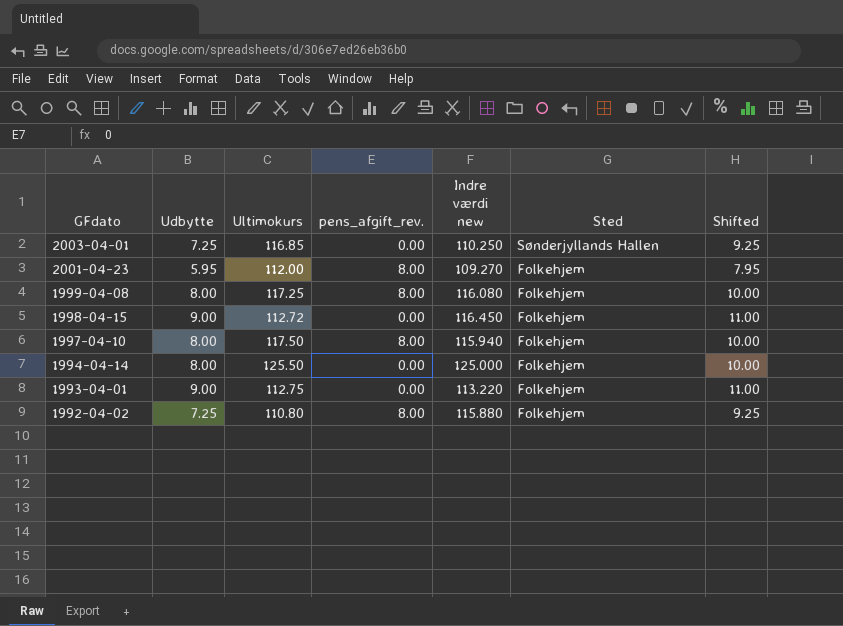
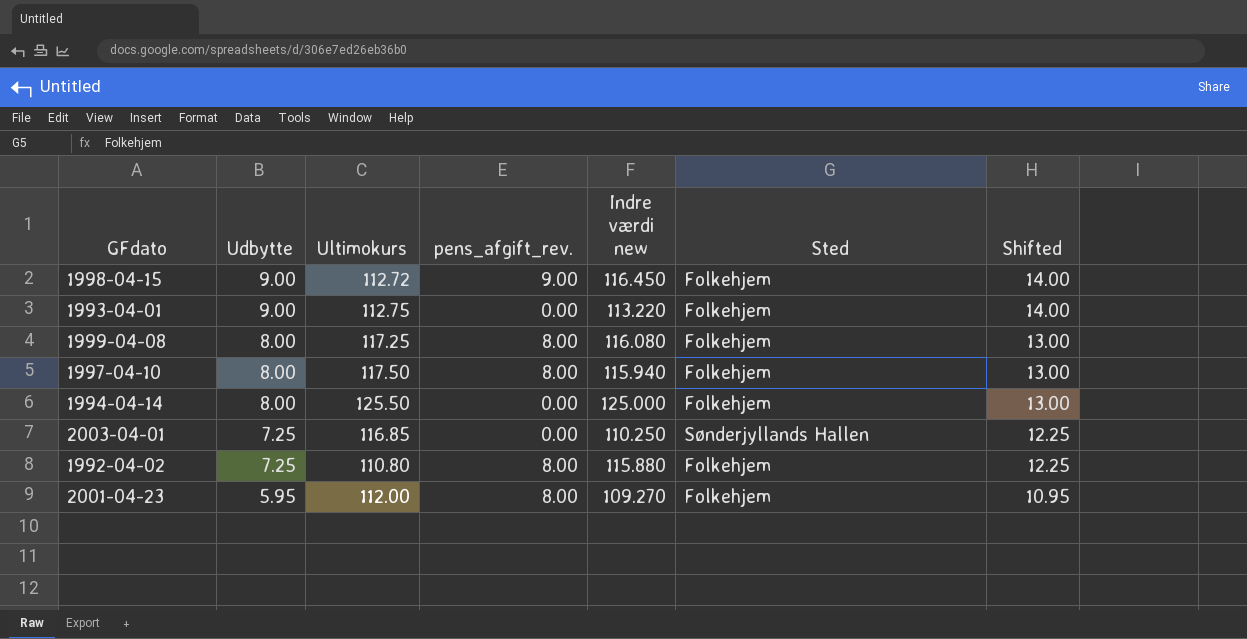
row order: GFdato descending -> Udbytte descending
column Shifted | formula: [Udbytte] + 2 -> [Udbytte] + 5
1998-04-15 | pens_afgift_rev.: 0.00 -> 9.00

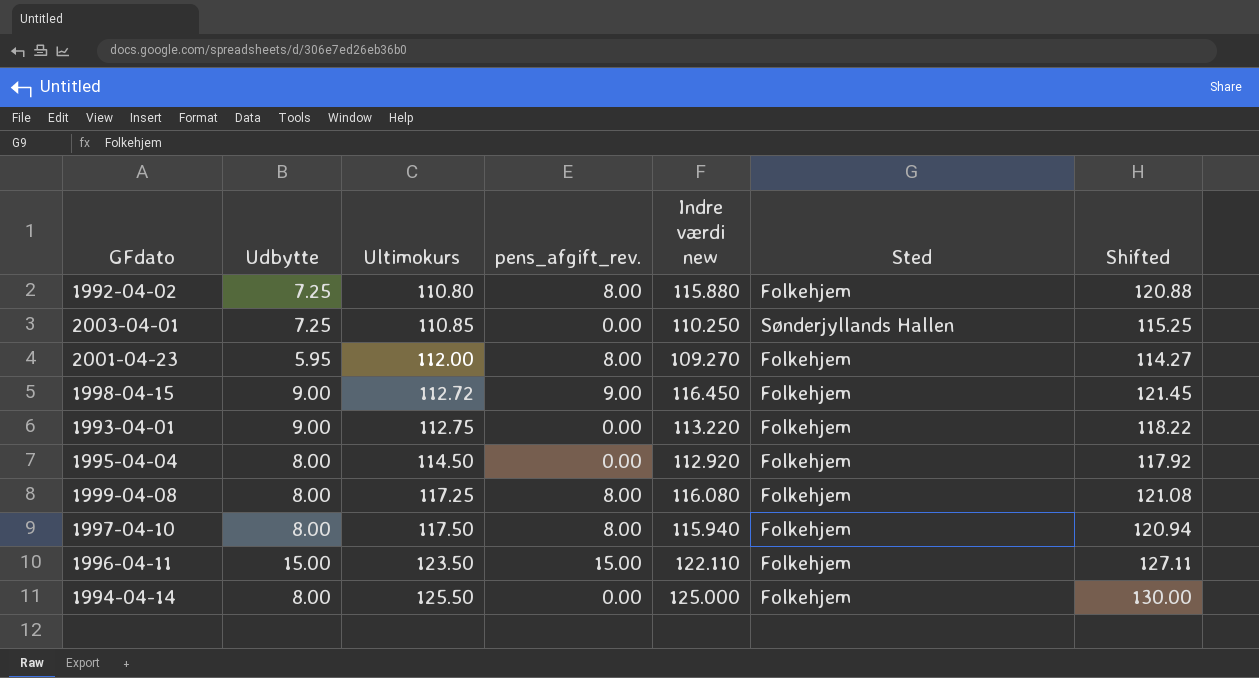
row order: Udbytte descending -> Ultimokurs ascending
column Shifted | formula: [Udbytte] + 5 -> [Indre værdi new] + 5
2003-04-01 | Ultimokurs: 116.85 -> 110.85
row 1995-04-04: none -> 8.00 | 114.50 | 0.00 | 112.920 | Folkehjem | 117.92
row 1996-04-11: none -> 15.00 | 123.50 | 15.00 | 122.110 | Folkehjem | 127.11

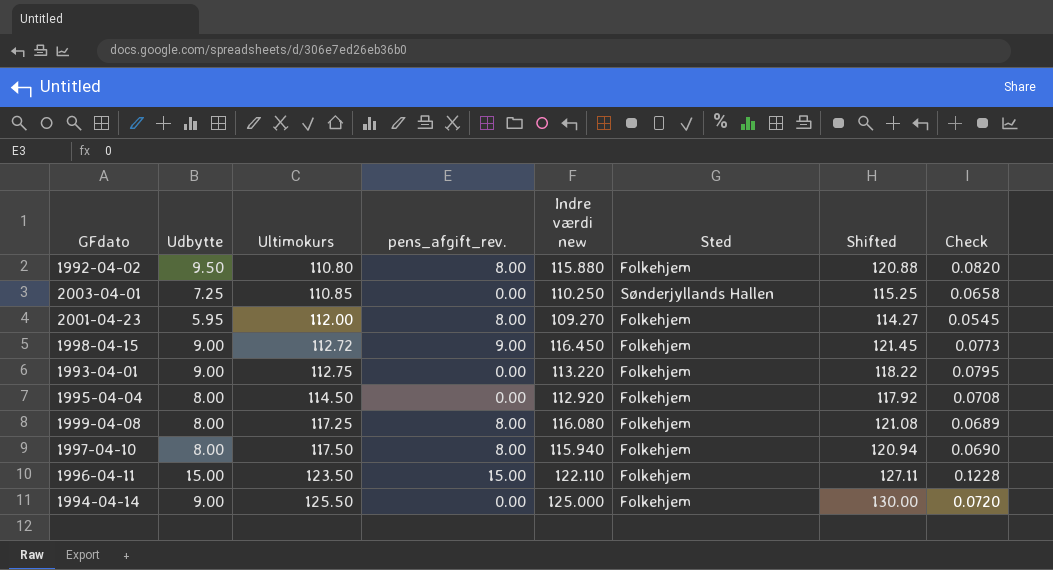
column Check | formula: none -> [Udbytte] / [Indre værdi new]
1992-04-02 | Udbytte: 7.25 -> 9.50
1994-04-14 | Udbytte: 8.00 -> 9.00

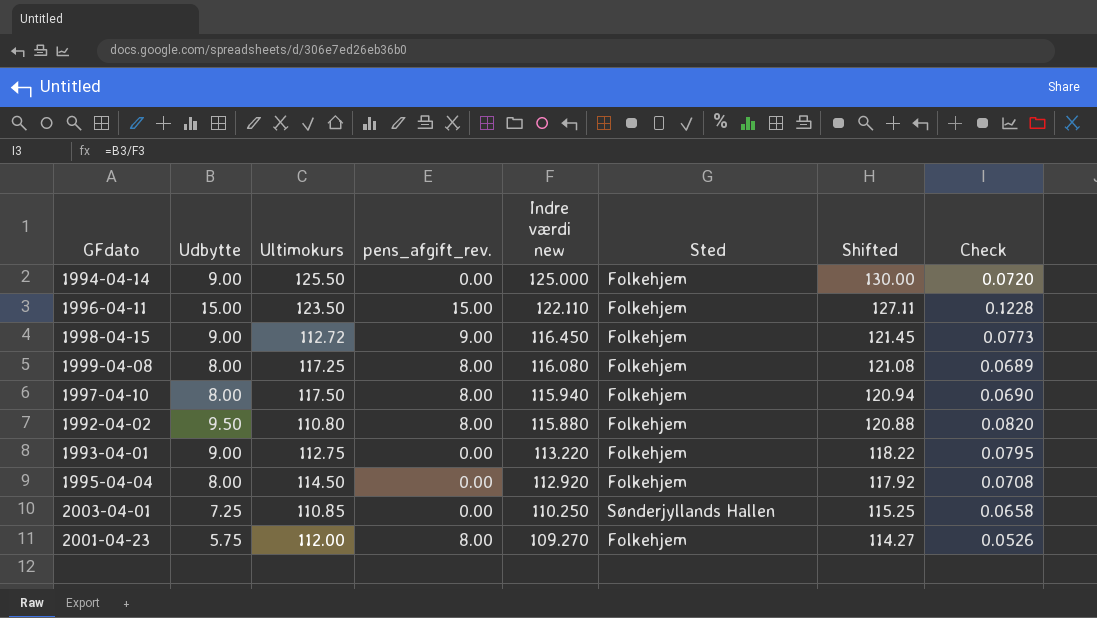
row order: Ultimokurs ascending -> Indre værdi new descending
2001-04-23 | Udbytte: 5.95 -> 5.75
2001-04-23 | Check: 0.0545 -> 0.0526

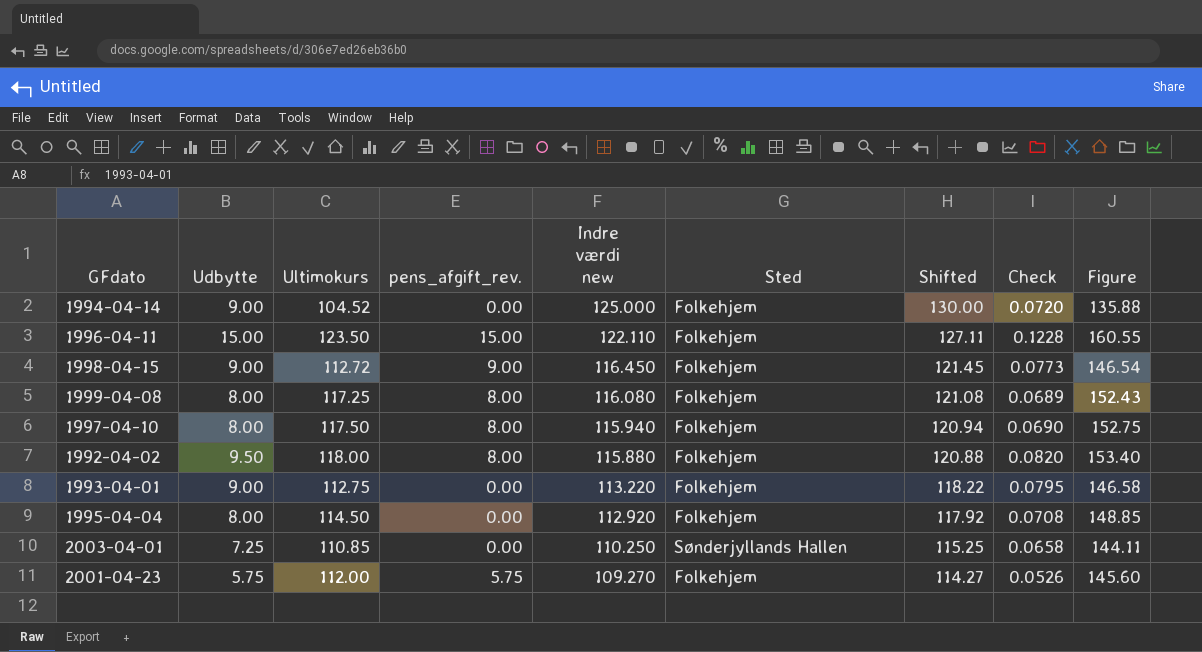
column Figure | formula: none -> [Ultimokurs] * 1.3
1994-04-14 | Ultimokurs: 125.50 -> 104.52
1992-04-02 | Ultimokurs: 110.80 -> 118.00
2001-04-23 | pens_afgift_rev.: 8.00 -> 5.75

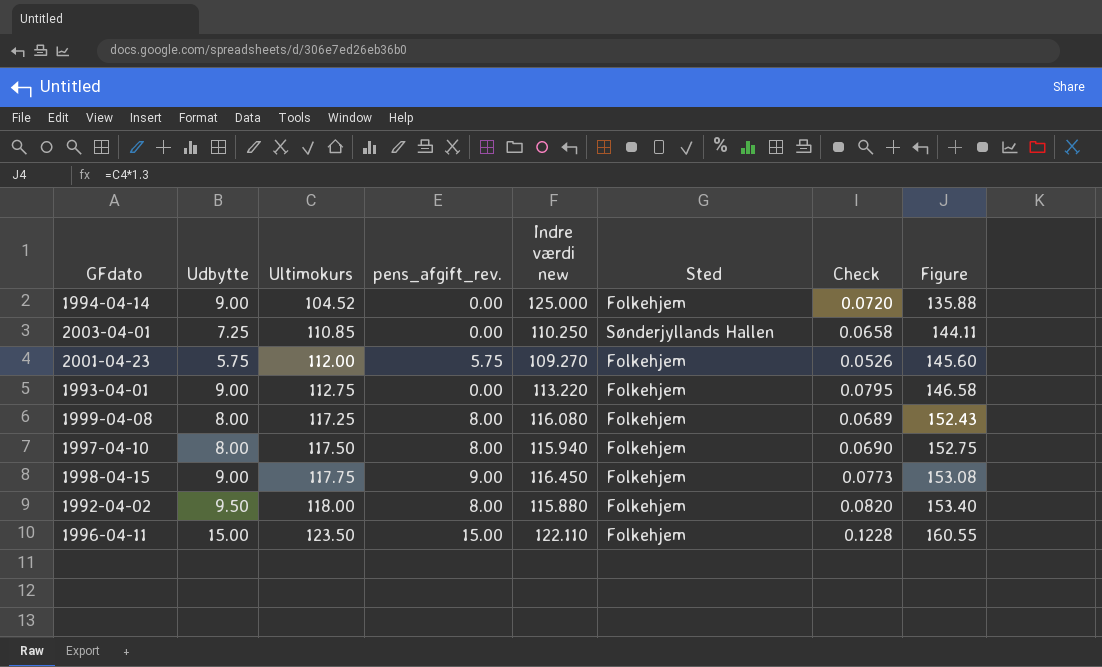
row order: Indre værdi new descending -> Ultimokurs ascending
column Shifted | formula: [Indre værdi new] + 5 -> none
row 1995-04-04: 8.00 | 114.50 | 0.00 | 112.920 | Folkehjem | 117.92 | 0.0708 | 148.85 -> none
1998-04-15 | Ultimokurs: 112.72 -> 117.75
1998-04-15 | Figure: 146.54 -> 153.08

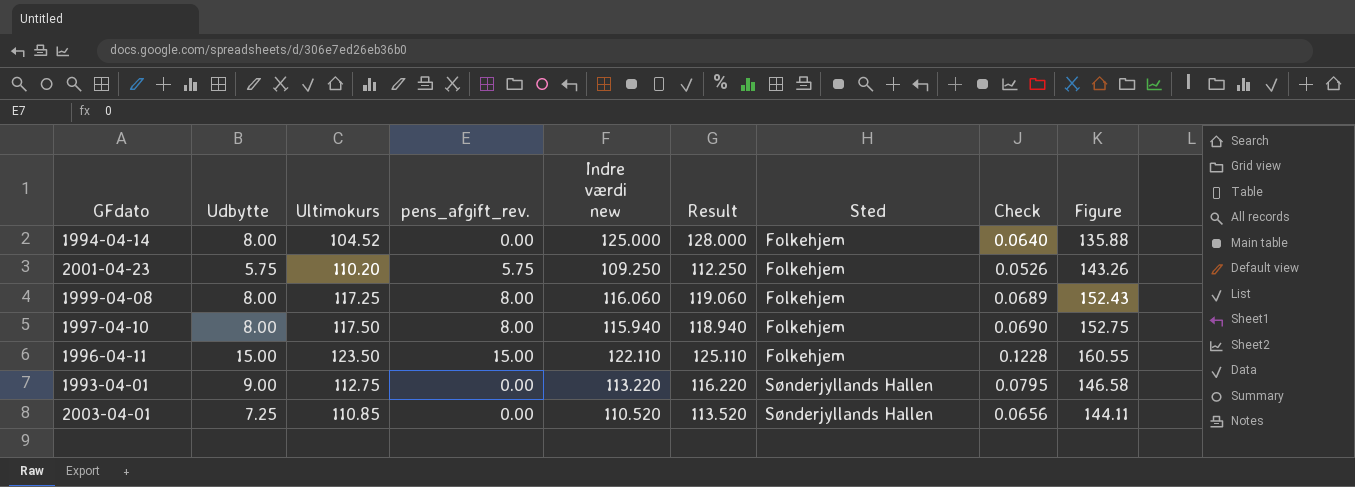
row order: Ultimokurs ascending -> Sted ascending
column Result | formula: none -> [Indre værdi new] + 3
row 1998-04-15: 9.00 | 117.75 | 9.00 | 116.450 | Folkehjem | 0.0773 | 153.08 -> none
row 1992-04-02: 9.50 | 118.00 | 8.00 | 115.880 | Folkehjem | 0.0820 | 153.40 -> none
1994-04-14 | Udbytte: 9.00 -> 8.00
1994-04-14 | Check: 0.0720 -> 0.0640
2001-04-23 | Ultimokurs: 112.00 -> 110.20
2001-04-23 | Indre værdi new: 109.270 -> 109.250
2001-04-23 | Figure: 145.60 -> 143.26
1999-04-08 | Indre værdi new: 116.080 -> 116.060
1993-04-01 | Sted: Folkehjem -> Sønderjyllands Hallen
2003-04-01 | Indre værdi new: 110.250 -> 110.520
2003-04-01 | Check: 0.0658 -> 0.0656

